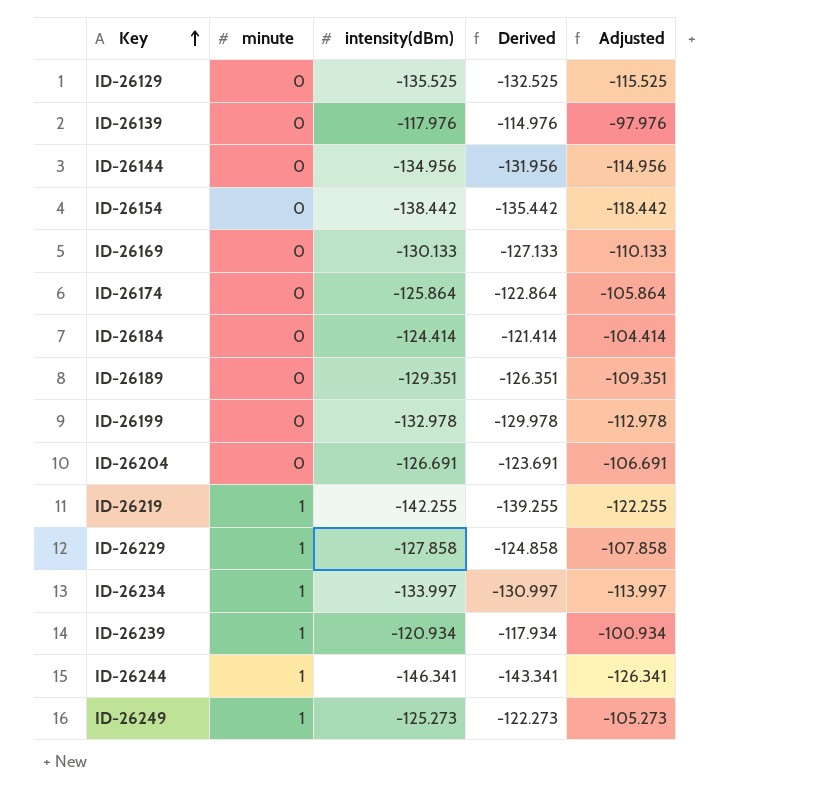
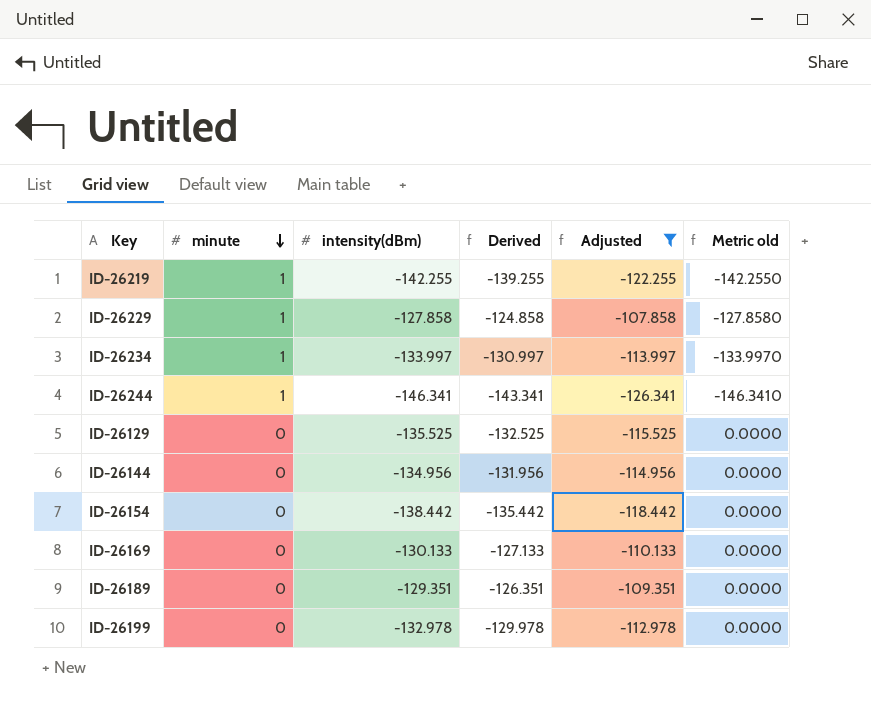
filter: none -> Adjusted <= -107.858
row order: Key ascending -> minute descending
column Metric old | formula: none -> [minute] * [intensity(dBm)]

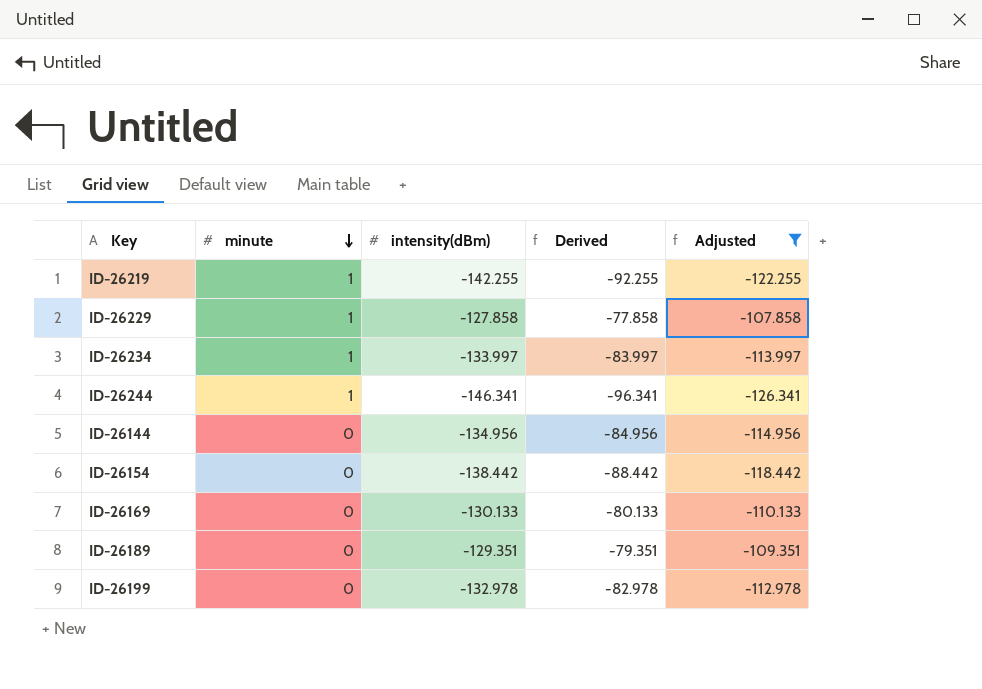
column Metric old | formula: [minute] * [intensity(dBm)] -> none
column Derived | formula: [intensity(dBm)] + 3 -> [intensity(dBm)] + 50
row ID-26129: 0 | -135.525 | -132.525 | -115.525 | 0.0000 -> none

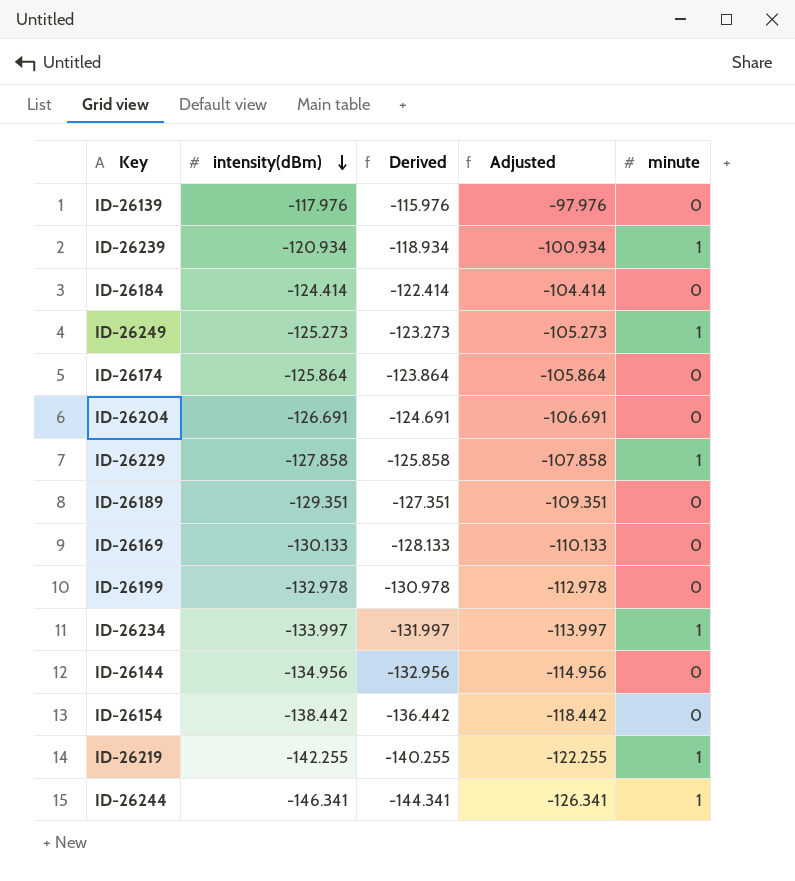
filter: Adjusted <= -107.858 -> none
row order: minute descending -> intensity(dBm) descending
column Derived | formula: [intensity(dBm)] + 50 -> [intensity(dBm)] + 2
column minute | position: 2 -> 5

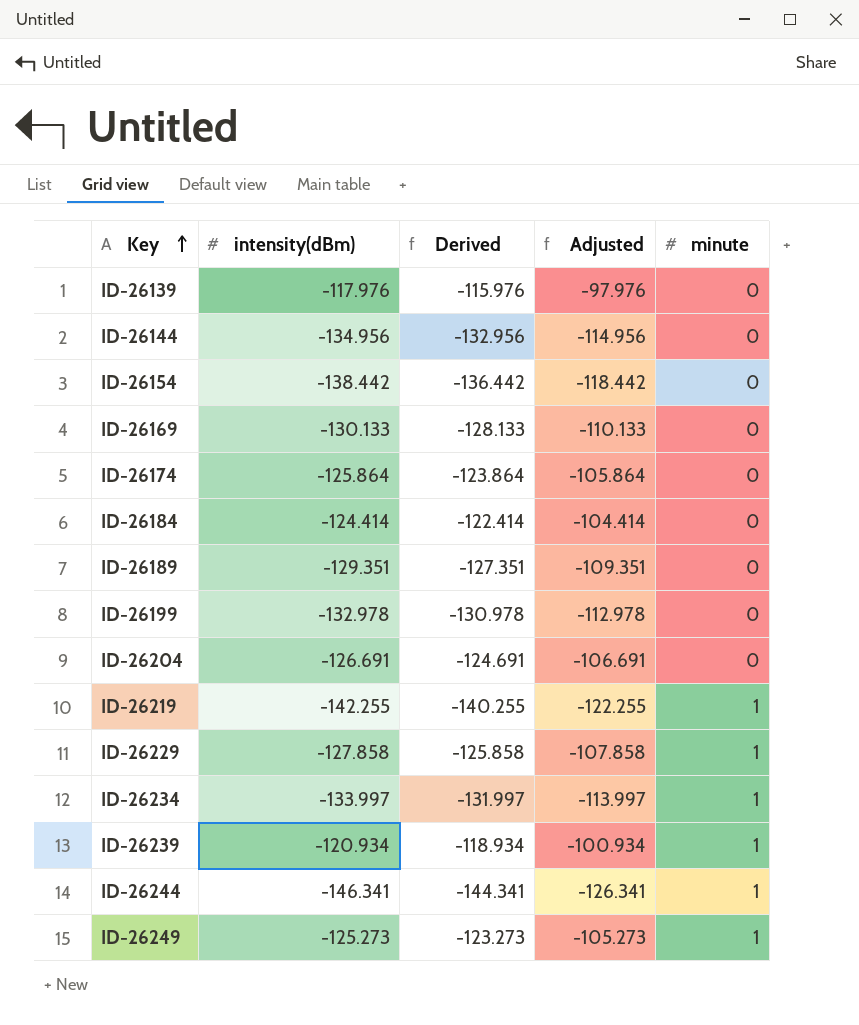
row order: intensity(dBm) descending -> Key ascending

